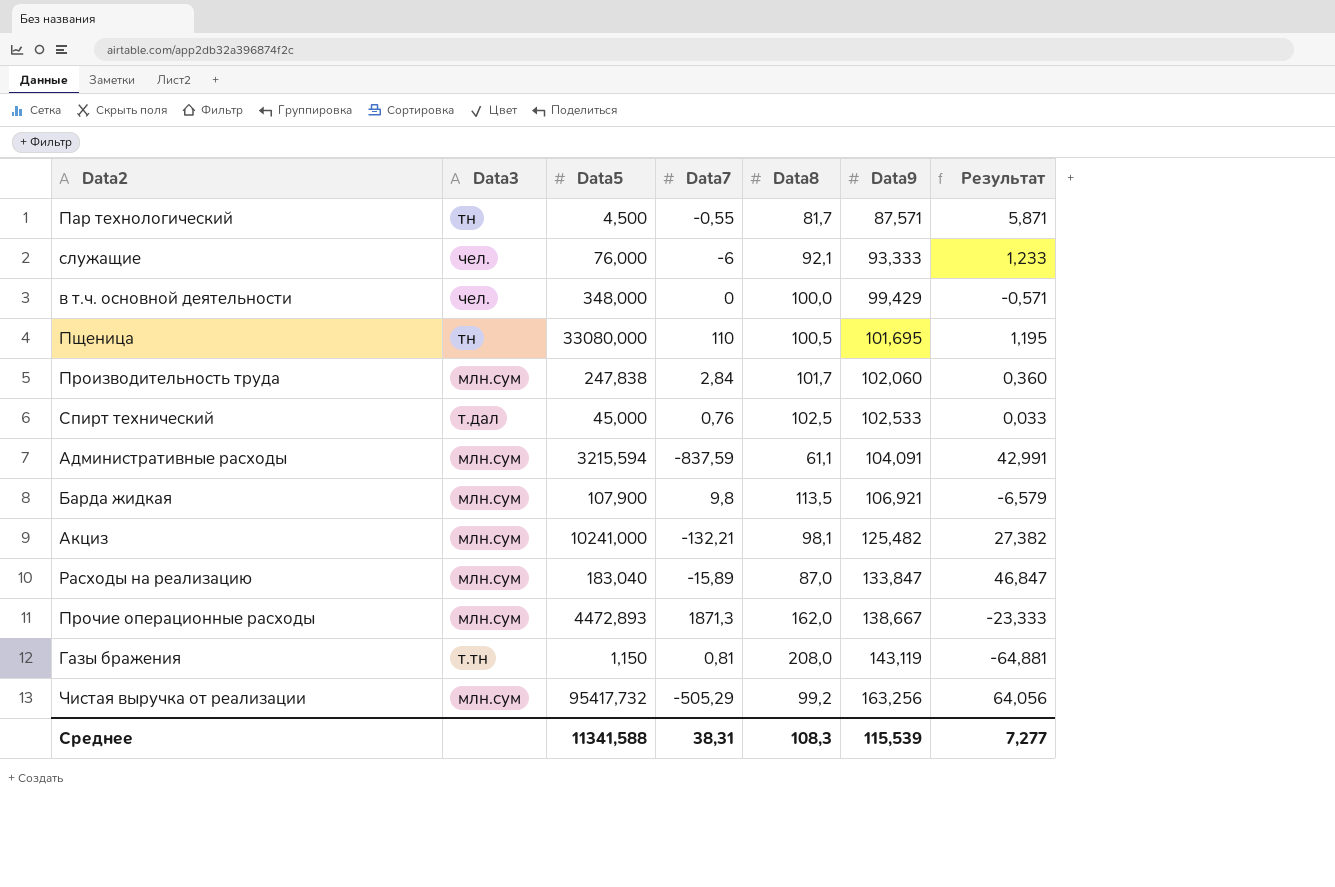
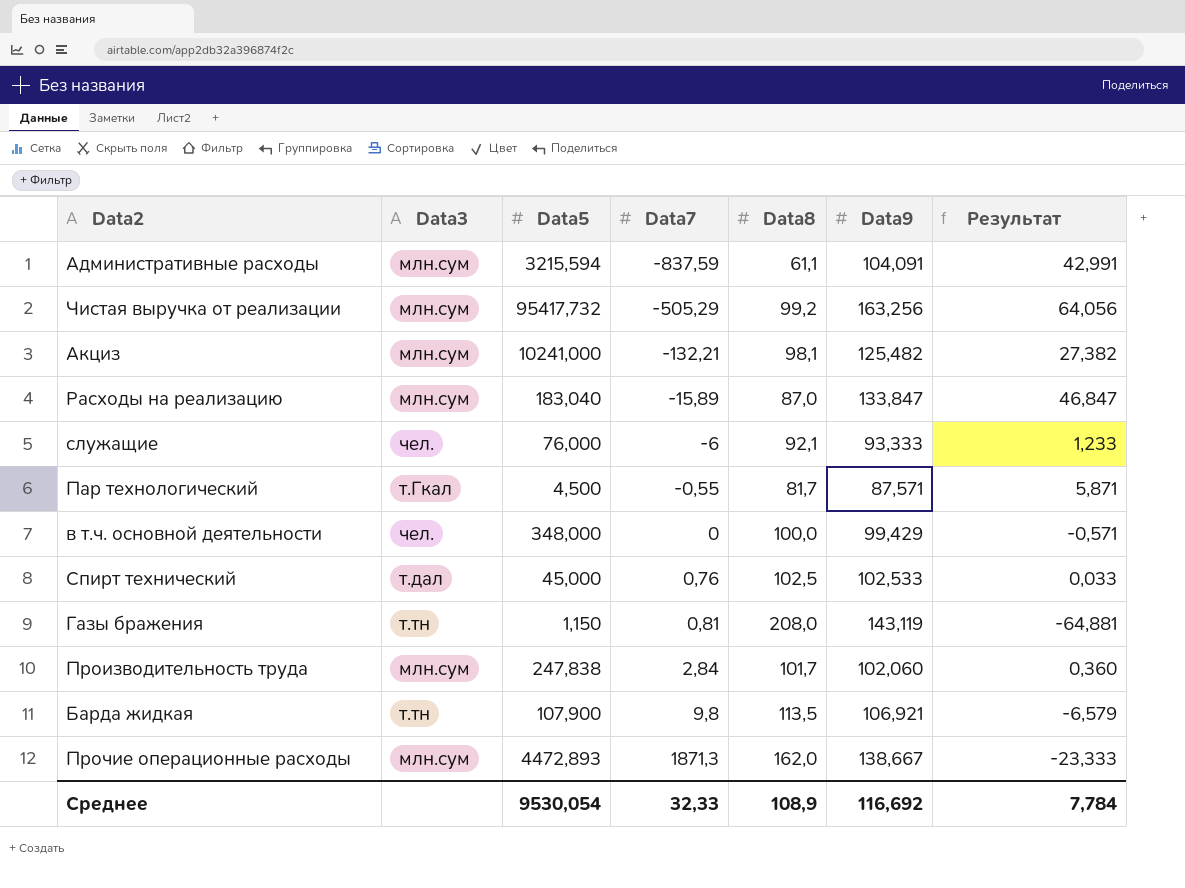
row order: Data9 ascending -> Data7 ascending
row Пщеница: тн | 33080,000 | 110 | 100,5 | 101,695 | 1,195 -> none
Пар технологический | Data3: тн -> т.Гкал
Барда жидкая | Data3: млн.сум -> т.тн
Среднее | Data5: 11341,588 -> 9530,054
Среднее | Data7: 38,31 -> 32,33
Среднее | Data8: 108,3 -> 108,9
Среднее | Data9: 115,539 -> 116,692
Среднее | Результат: 7,277 -> 7,784

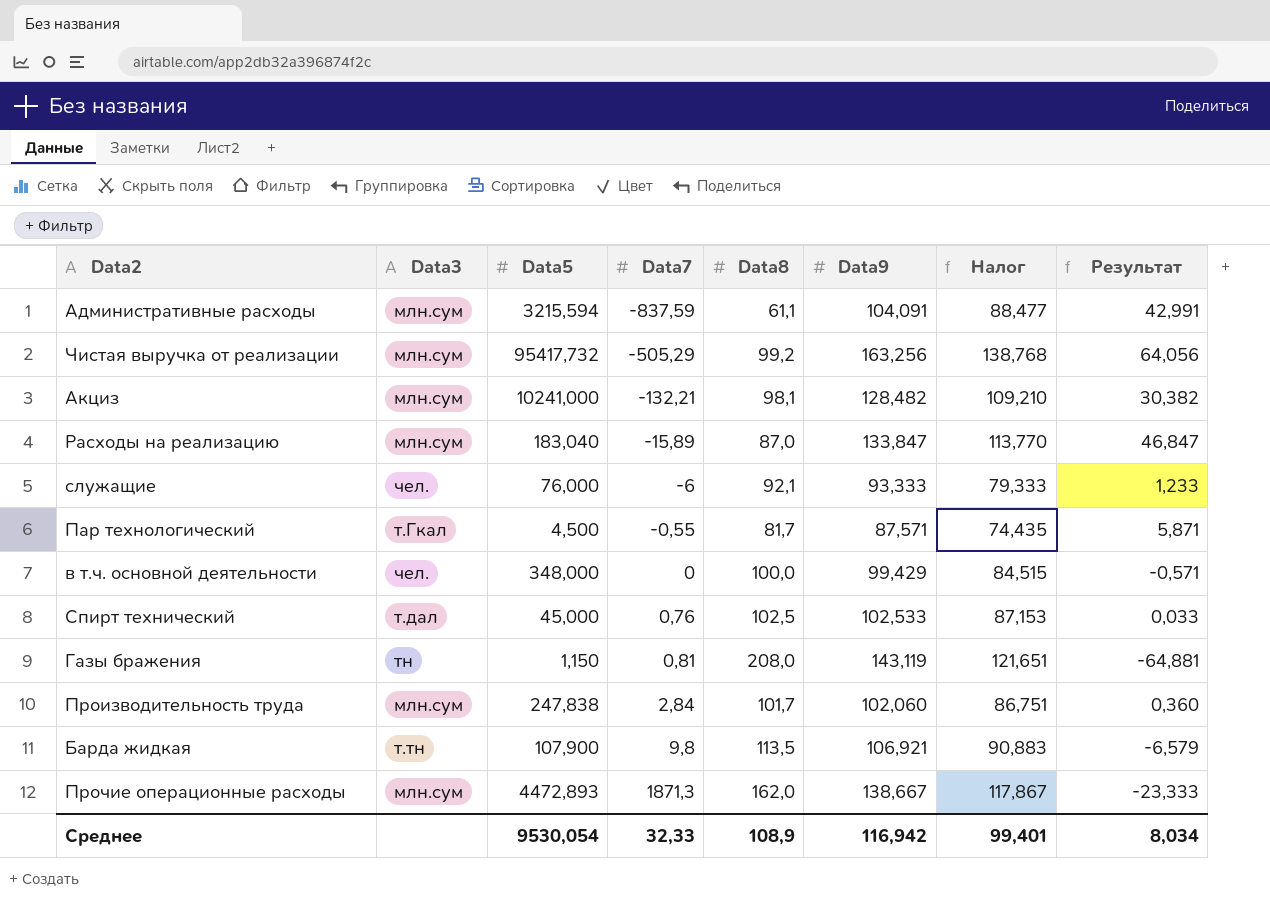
column Налог | formula: none -> [Data9] * 0,85
Акциз | Data9: 125,482 -> 128,482
Акциз | Результат: 27,382 -> 30,382
Газы бражения | Data3: т.тн -> тн
Среднее | Data9: 116,692 -> 116,942
Среднее | Результат: 7,784 -> 8,034

